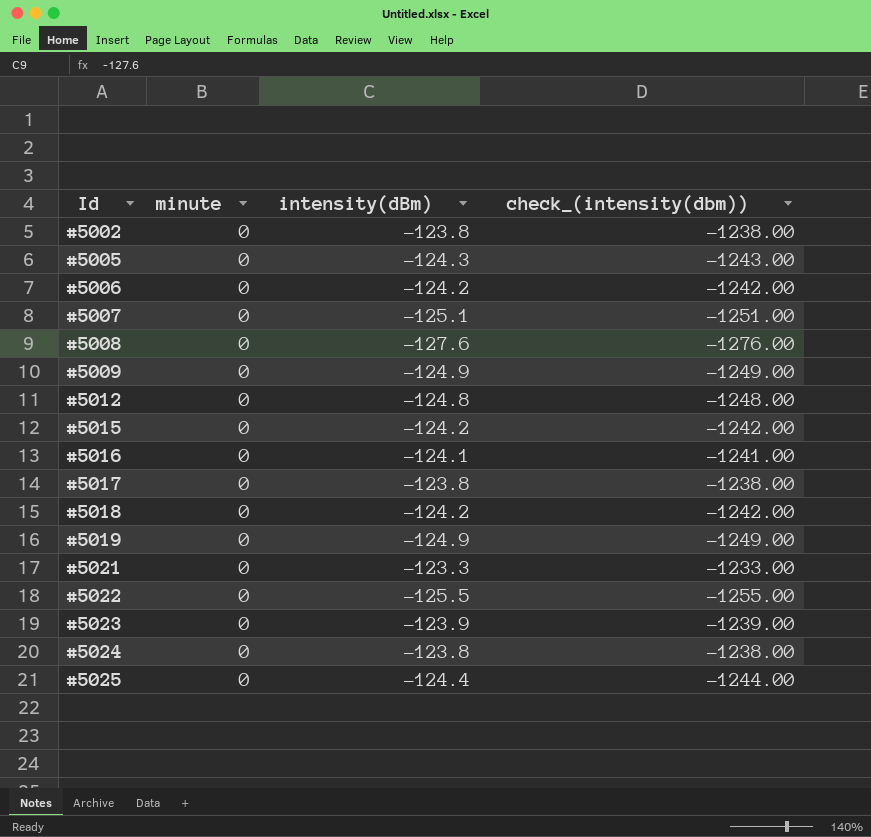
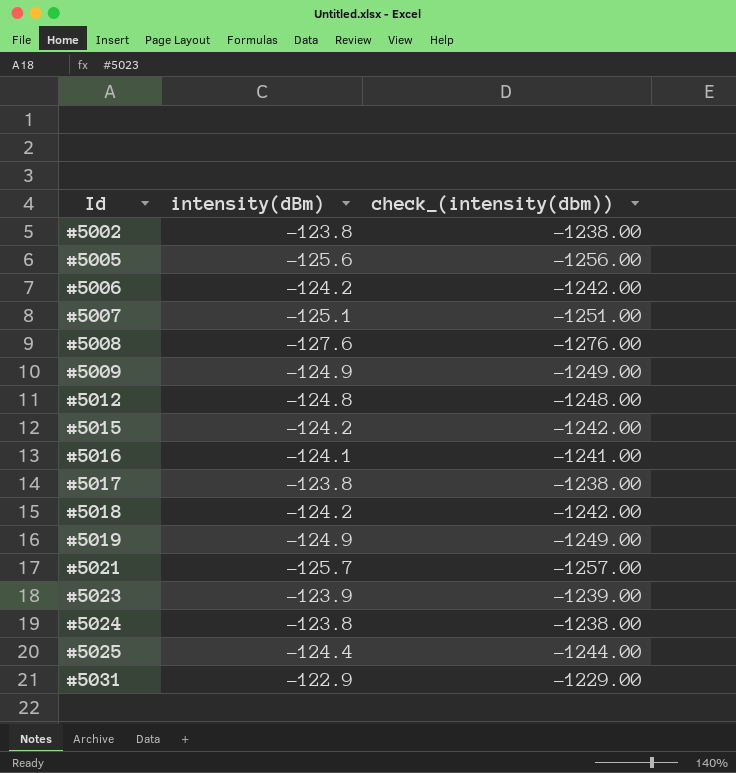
column minute | position: 2 -> none
row #5022: 0 | -125.5 | -1255.00 -> none
#5005 | intensity(dBm): -124.3 -> -125.6
#5005 | check_(intensity(dbm)): -1243.00 -> -1256.00
#5021 | intensity(dBm): -123.3 -> -125.7
#5021 | check_(intensity(dbm)): -1233.00 -> -1257.00
row #5031: none -> -122.9 | -1229.00

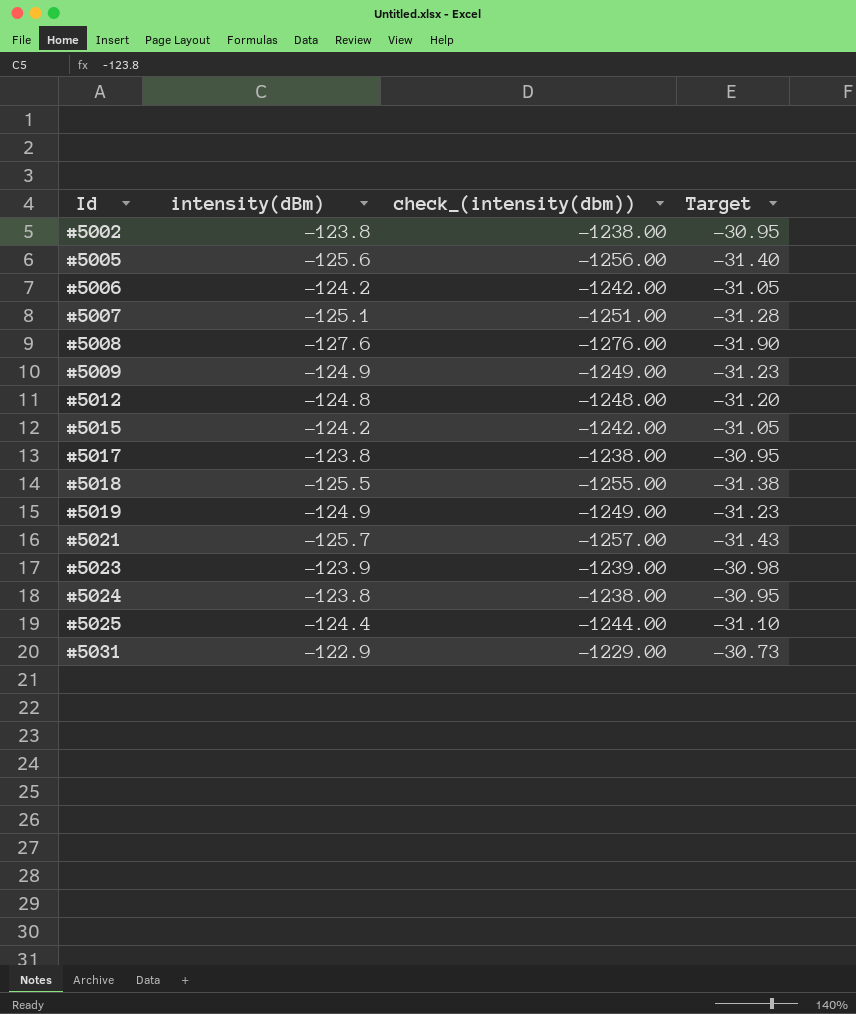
column Target | formula: none -> [intensity(dBm)] * 0.25
row #5016: -124.1 | -1241.00 -> none
#5018 | intensity(dBm): -124.2 -> -125.5
#5018 | check_(intensity(dbm)): -1242.00 -> -1255.00

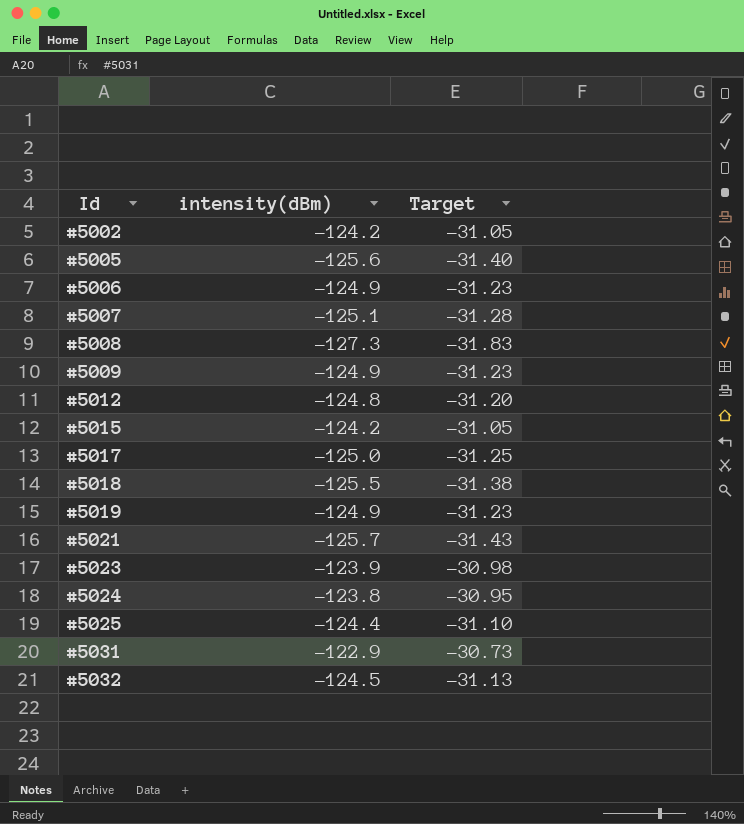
column check_(intensity(dbm)) | formula: [intensity(dBm)] * 10 -> none
#5002 | intensity(dBm): -123.8 -> -124.2
#5002 | Target: -30.95 -> -31.05
#5006 | intensity(dBm): -124.2 -> -124.9
#5006 | Target: -31.05 -> -31.23
#5008 | intensity(dBm): -127.6 -> -127.3
#5008 | Target: -31.90 -> -31.83
#5017 | intensity(dBm): -123.8 -> -125.0
#5017 | Target: -30.95 -> -31.25
row #5032: none -> -124.5 | -31.13

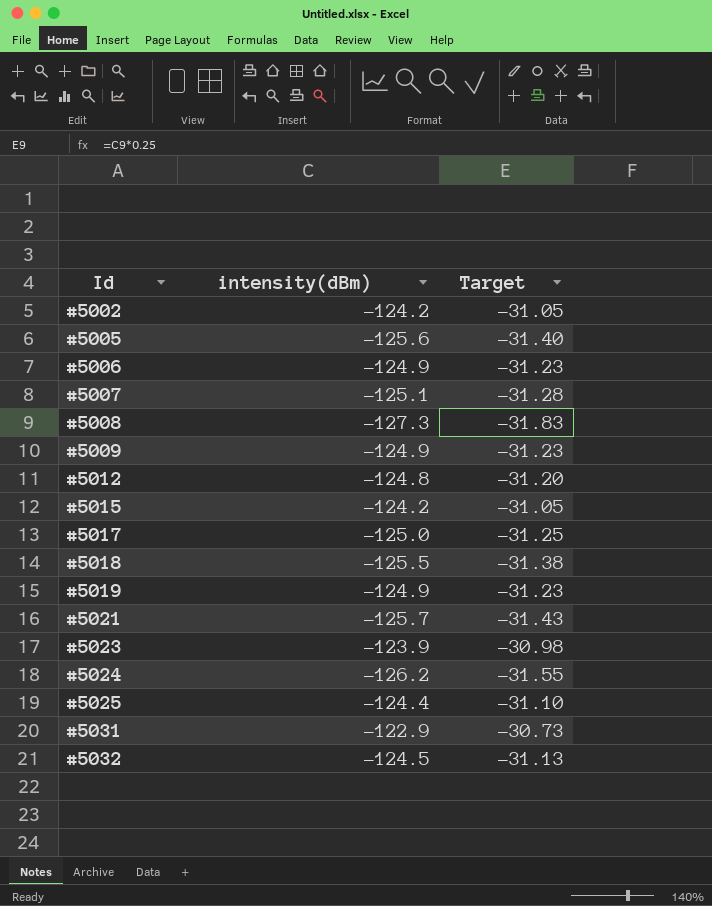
#5024 | intensity(dBm): -123.8 -> -126.2
#5024 | Target: -30.95 -> -31.55

